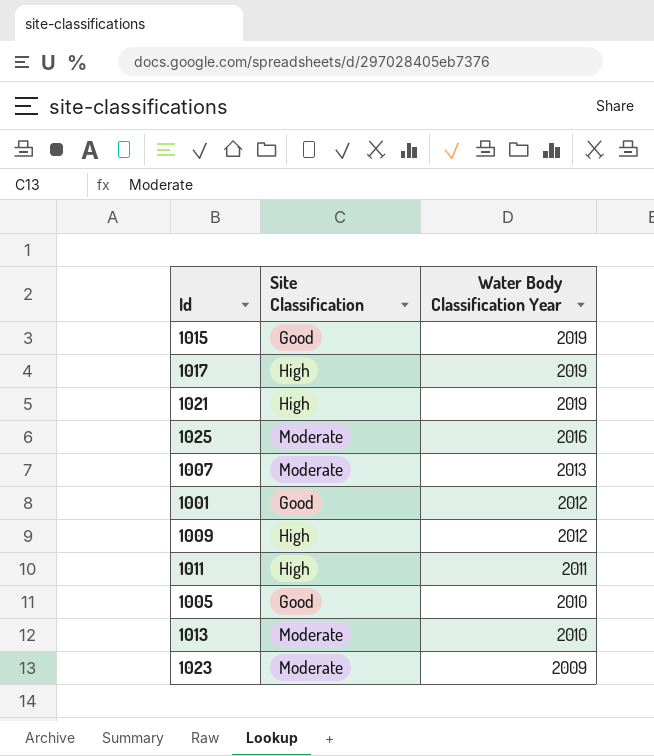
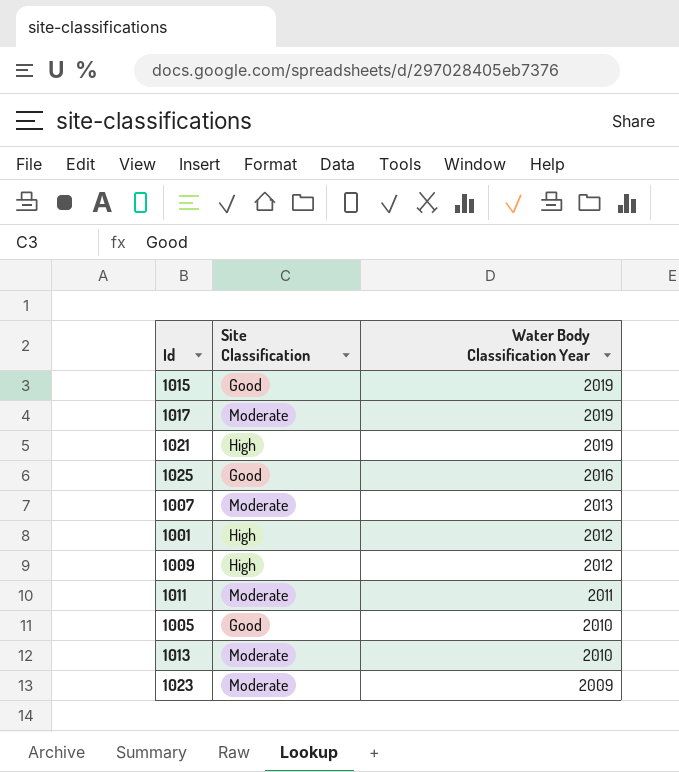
1017 | Site Classification: High -> Moderate
1025 | Site Classification: Moderate -> Good
1001 | Site Classification: Good -> High
1011 | Site Classification: High -> Moderate

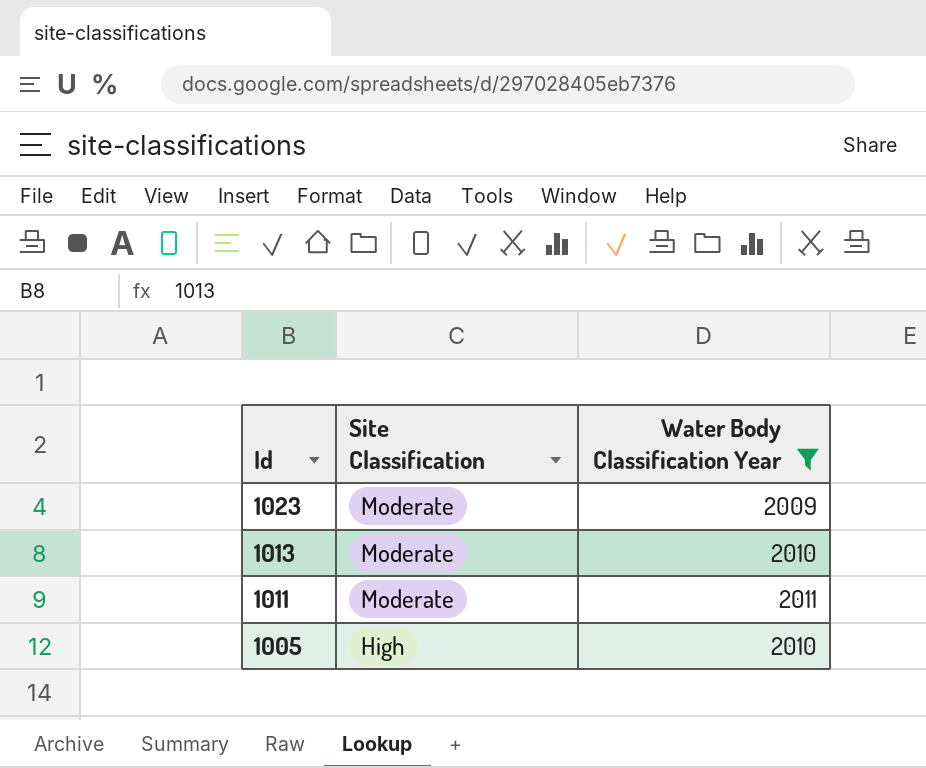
filter: none -> Water Body Classification Year <= 2011
row order: Water Body Classification Year descending -> Id descending
1005 | Site Classification: Good -> High

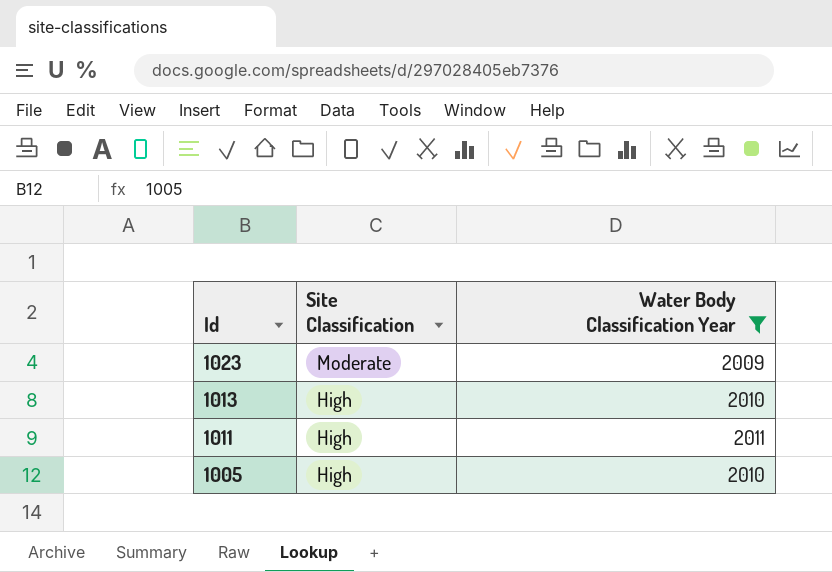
1013 | Site Classification: Moderate -> High
1011 | Site Classification: Moderate -> High

